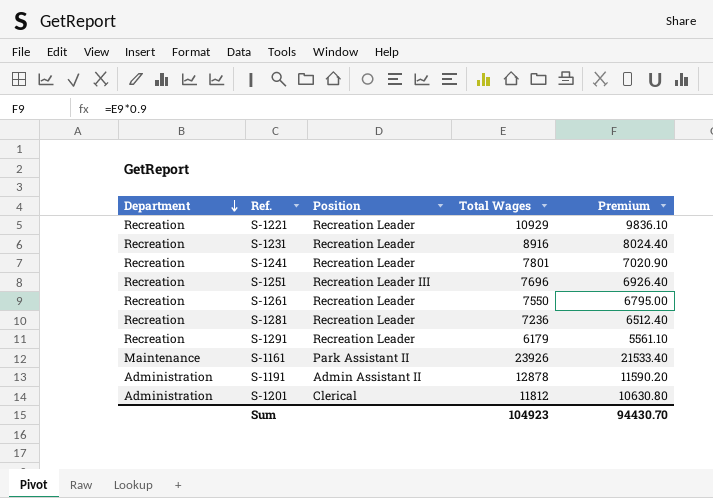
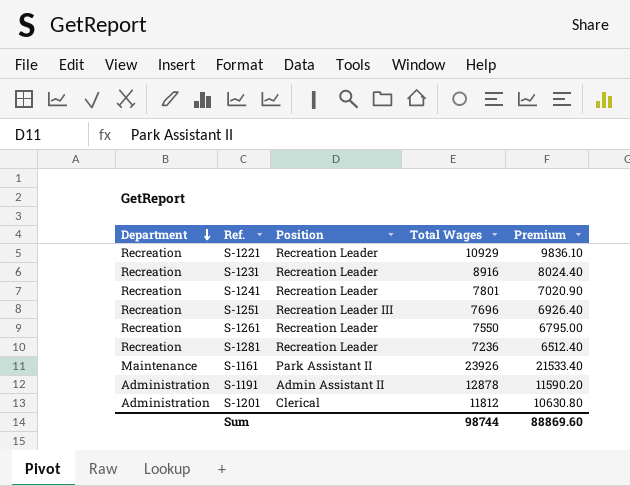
row S-1291: Recreation | Recreation Leader | 6179 | 5561.10 -> none
Sum | Total Wages: 104923 -> 98744
Sum | Premium: 94430.70 -> 88869.60

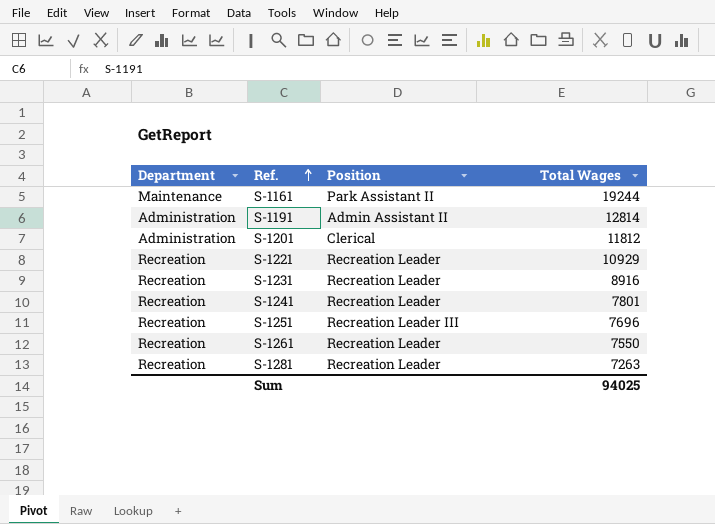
row order: Department descending -> Ref. ascending
column Premium | formula: [Total Wages] * 0.9 -> none
S-1161 | Total Wages: 23926 -> 19244
S-1191 | Total Wages: 12878 -> 12814
S-1281 | Total Wages: 7236 -> 7263
Sum | Total Wages: 98744 -> 94025

